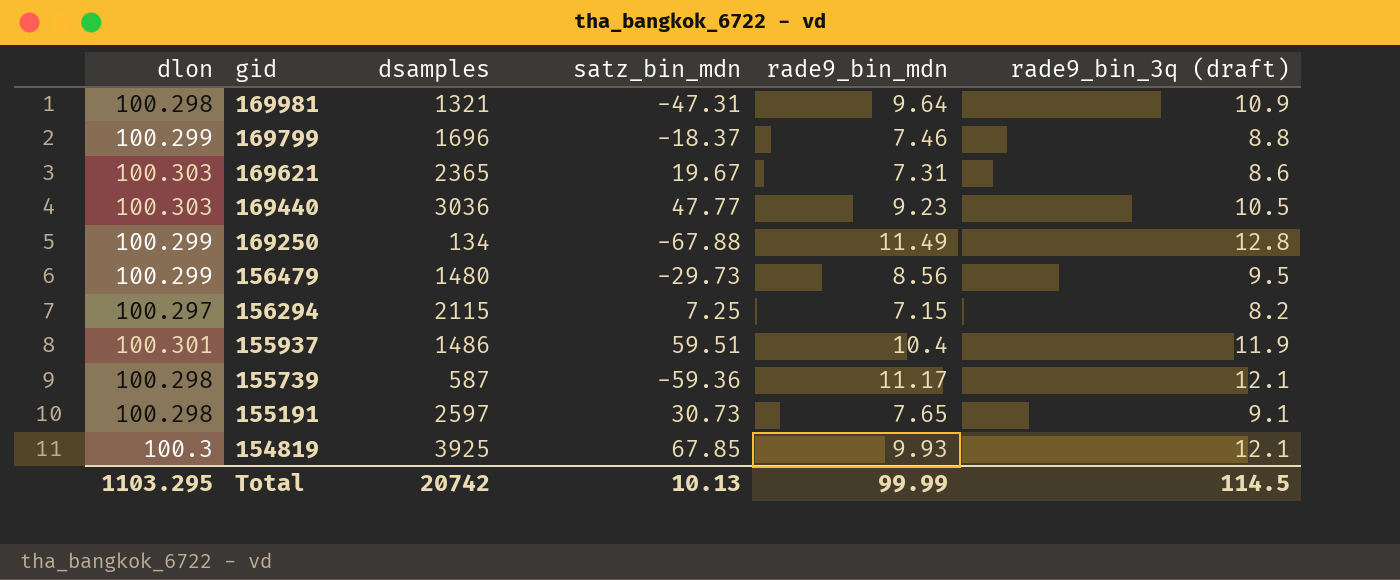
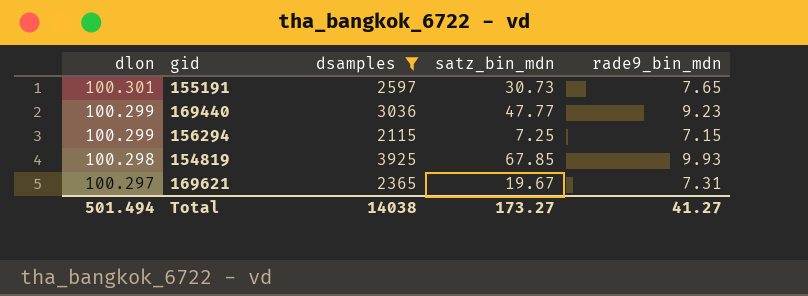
filter: none -> dsamples >= 2115
row order: gid descending -> dlon descending
column rade9_bin_3q (draft) | position: 6 -> none
155191 | dlon: 100.298 -> 100.301
169440 | dlon: 100.303 -> 100.299
156294 | dlon: 100.297 -> 100.299
154819 | dlon: 100.3 -> 100.298
169621 | dlon: 100.303 -> 100.297
Total | dlon: 1103.295 -> 501.494
Total | dsamples: 20742 -> 14038
Total | satz_bin_mdn: 10.13 -> 173.27
Total | rade9_bin_mdn: 99.99 -> 41.27

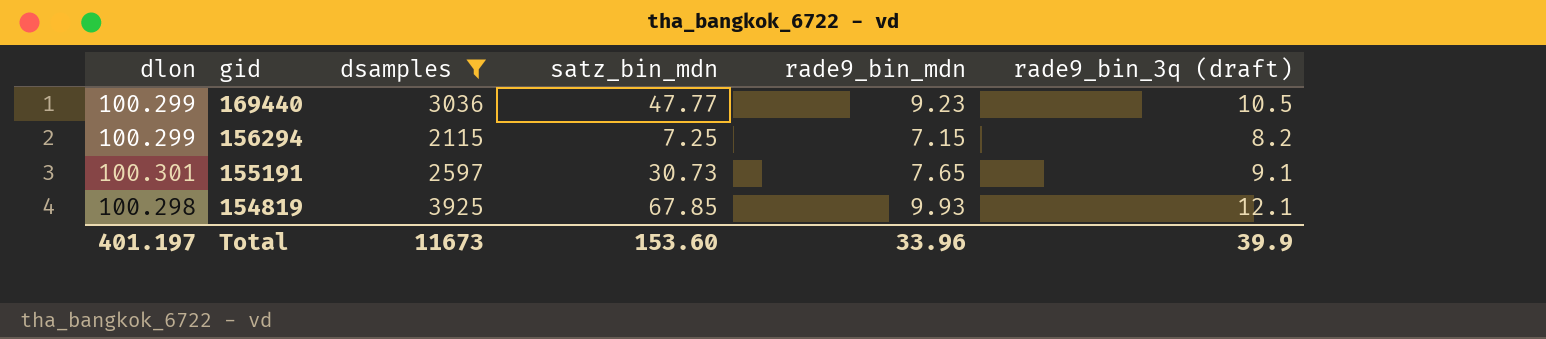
row order: dlon descending -> gid descending
column rade9_bin_3q (draft) | position: none -> 6
row 169621: 100.297 | 2365 | 19.67 | 7.31 -> none
Total | dlon: 501.494 -> 401.197
Total | dsamples: 14038 -> 11673
Total | satz_bin_mdn: 173.27 -> 153.60
Total | rade9_bin_mdn: 41.27 -> 33.96

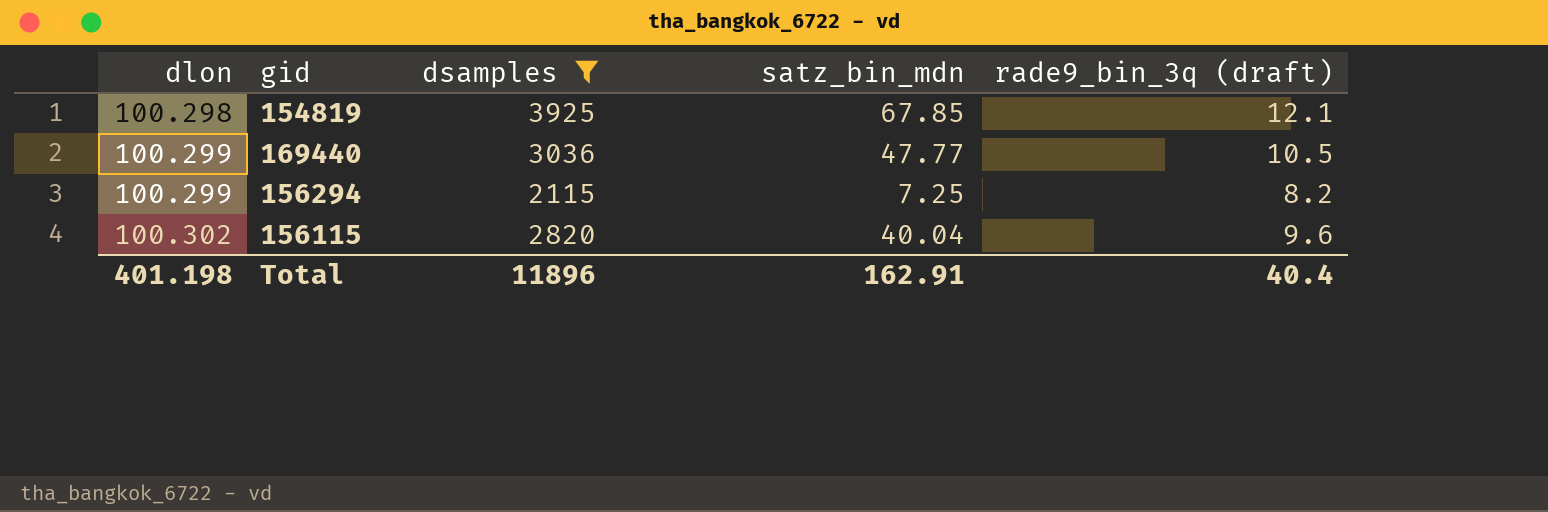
row order: gid descending -> dlon ascending
column rade9_bin_mdn | position: 5 -> none
row 155191: 100.301 | 2597 | 30.73 | 7.65 | 9.1 -> none
row 156115: none -> 100.302 | 2820 | 40.04 | 9.6
Total | dlon: 401.197 -> 401.198
Total | dsamples: 11673 -> 11896
Total | satz_bin_mdn: 153.60 -> 162.91
Total | rade9_bin_3q (draft): 39.9 -> 40.4

